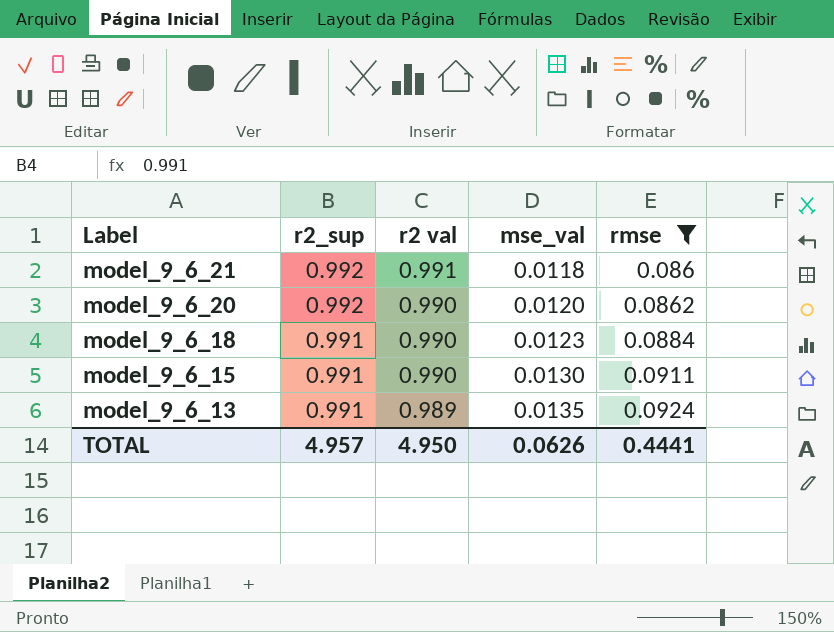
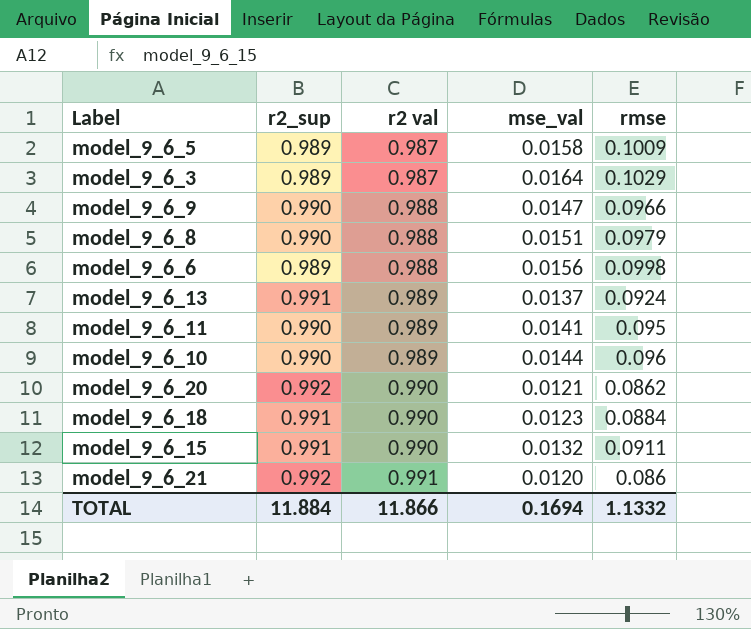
filter: rmse <= 0.0924 -> none
row order: Label descending -> r2 val ascending
model_9_6_13 | mse_val: 0.0135 -> 0.0137
model_9_6_20 | mse_val: 0.0120 -> 0.0121
model_9_6_15 | mse_val: 0.0130 -> 0.0132
model_9_6_21 | mse_val: 0.0118 -> 0.0120
TOTAL | r2_sup: 4.957 -> 11.884
TOTAL | r2 val: 4.950 -> 11.866
TOTAL | mse_val: 0.0626 -> 0.1694
TOTAL | rmse: 0.4441 -> 1.1332

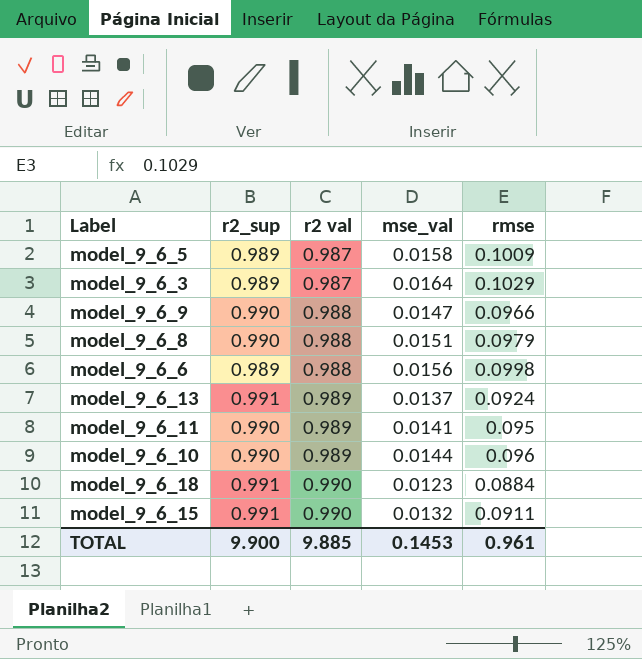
row model_9_6_20: 0.992 | 0.990 | 0.0121 | 0.0862 -> none
row model_9_6_21: 0.992 | 0.991 | 0.0120 | 0.086 -> none
TOTAL | r2_sup: 11.884 -> 9.900
TOTAL | r2 val: 11.866 -> 9.885
TOTAL | mse_val: 0.1694 -> 0.1453
TOTAL | rmse: 1.1332 -> 0.961

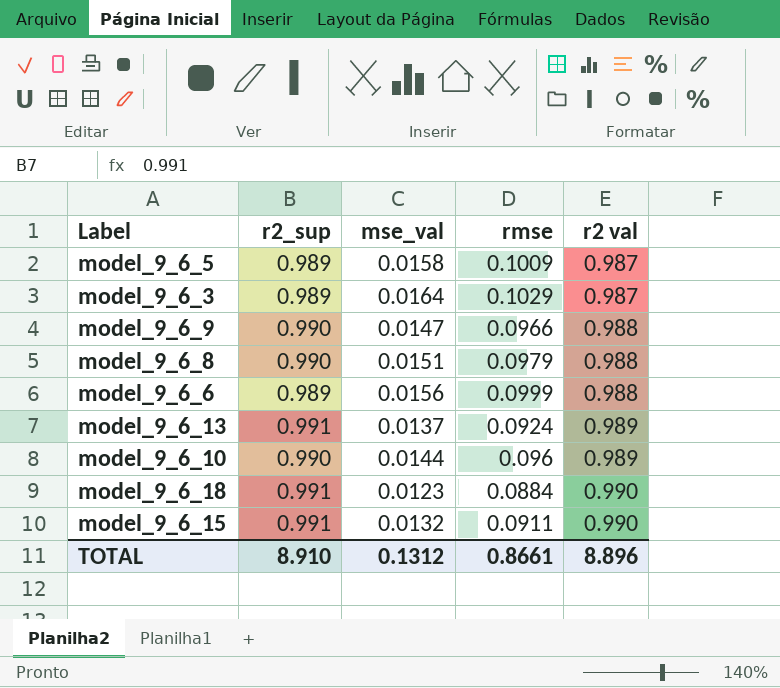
column r2 val | position: 3 -> 5
row model_9_6_11: 0.990 | 0.989 | 0.0141 | 0.095 -> none
model_9_6_6 | rmse: 0.0998 -> 0.0999
TOTAL | r2_sup: 9.900 -> 8.910
TOTAL | mse_val: 0.1453 -> 0.1312
TOTAL | rmse: 0.961 -> 0.8661
TOTAL | r2 val: 9.885 -> 8.896

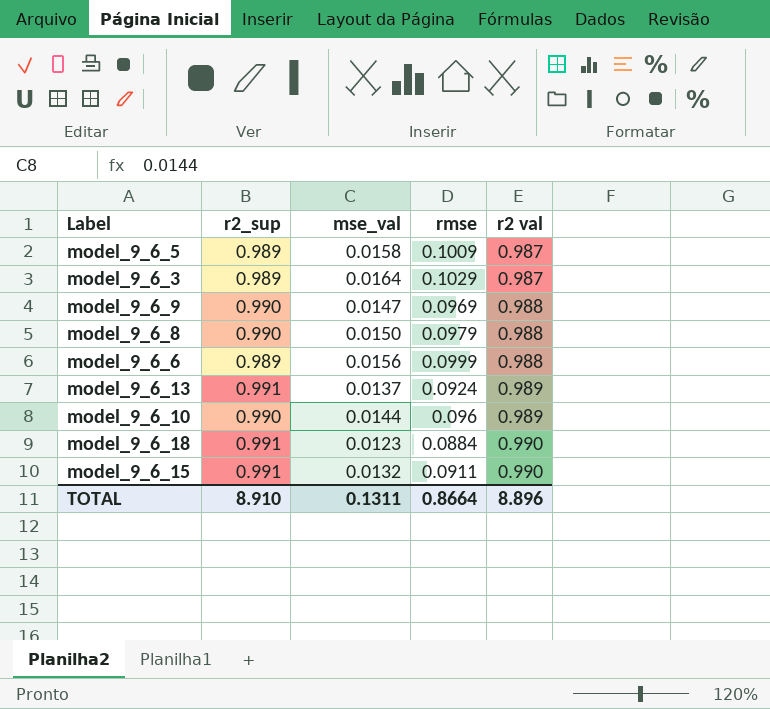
model_9_6_9 | rmse: 0.0966 -> 0.0969
model_9_6_8 | mse_val: 0.0151 -> 0.0150
TOTAL | mse_val: 0.1312 -> 0.1311
TOTAL | rmse: 0.8661 -> 0.8664

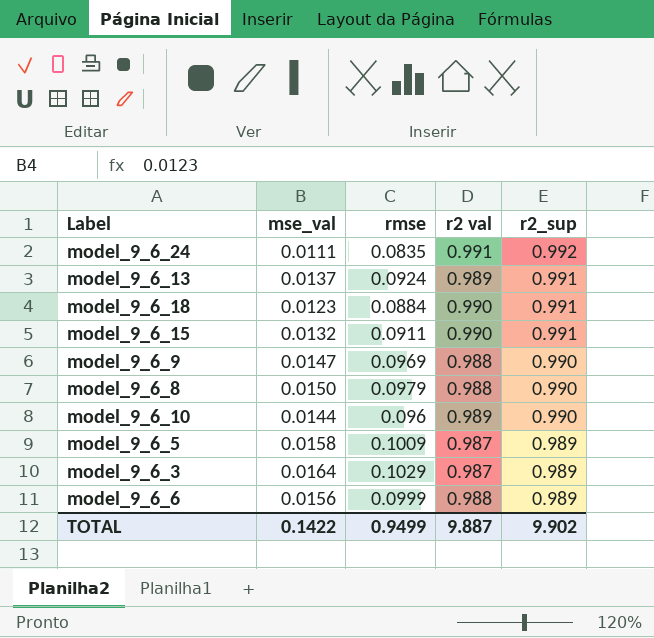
row order: r2 val ascending -> r2_sup descending
column r2_sup | position: 2 -> 5
row model_9_6_24: none -> 0.0111 | 0.0835 | 0.991 | 0.992
TOTAL | mse_val: 0.1311 -> 0.1422
TOTAL | rmse: 0.8664 -> 0.9499
TOTAL | r2 val: 8.896 -> 9.887
TOTAL | r2_sup: 8.910 -> 9.902

